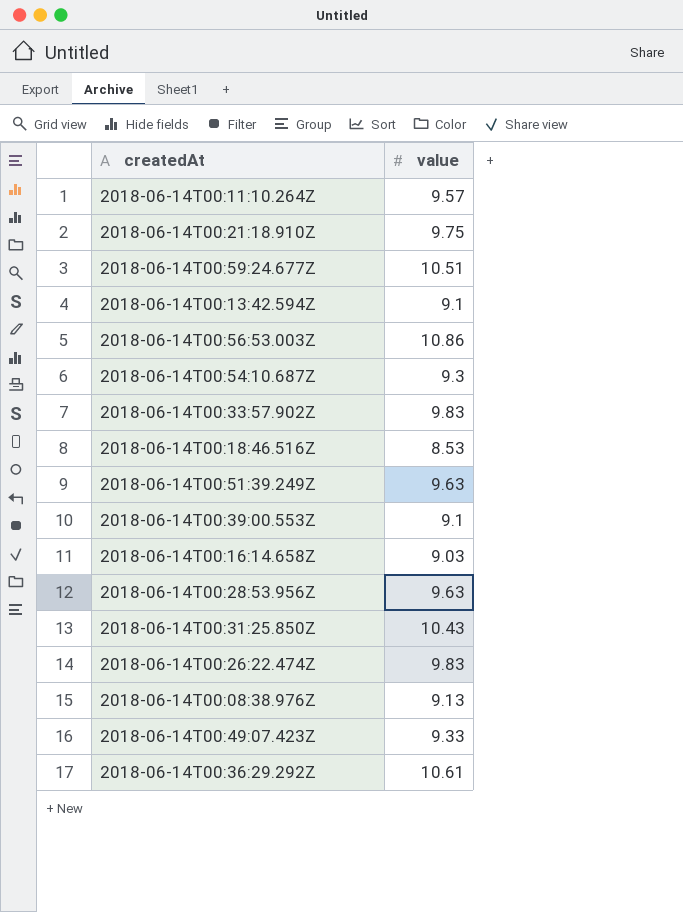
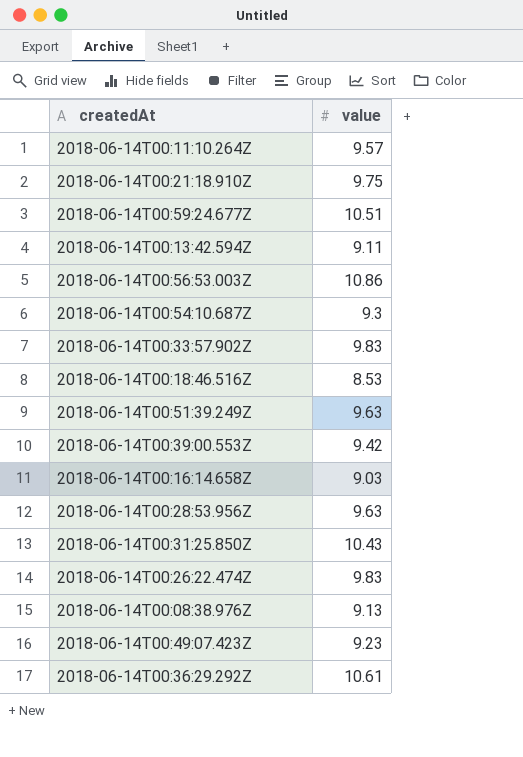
2018-06-14T00:13:42.594Z | value: 9.1 -> 9.11
2018-06-14T00:39:00.553Z | value: 9.1 -> 9.42
2018-06-14T00:49:07.423Z | value: 9.33 -> 9.23

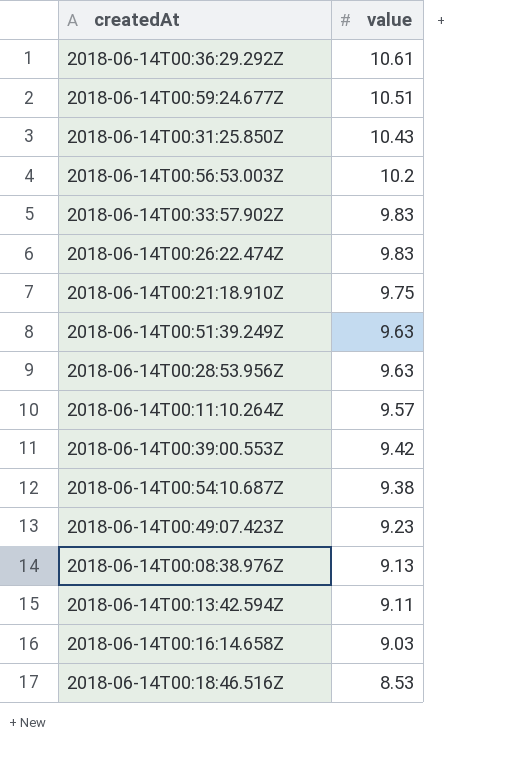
row order: none -> value descending
2018-06-14T00:56:53.003Z | value: 10.86 -> 10.2
2018-06-14T00:54:10.687Z | value: 9.3 -> 9.38

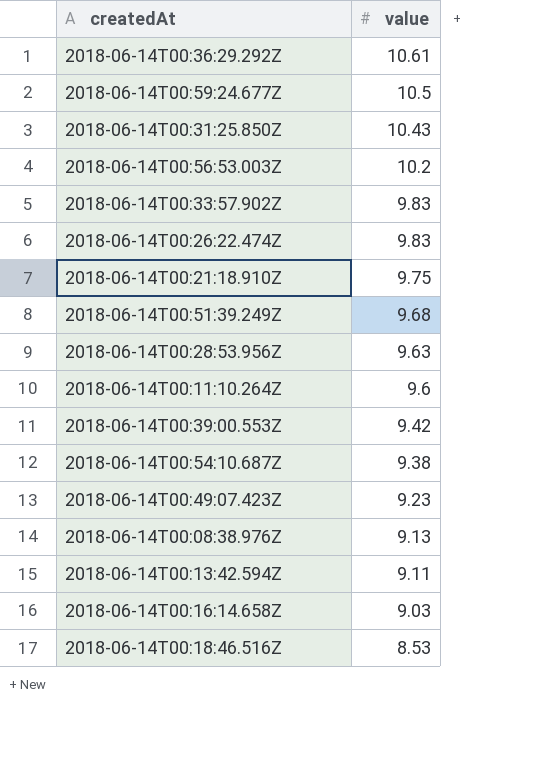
2018-06-14T00:59:24.677Z | value: 10.51 -> 10.5
2018-06-14T00:51:39.249Z | value: 9.63 -> 9.68
2018-06-14T00:11:10.264Z | value: 9.57 -> 9.6

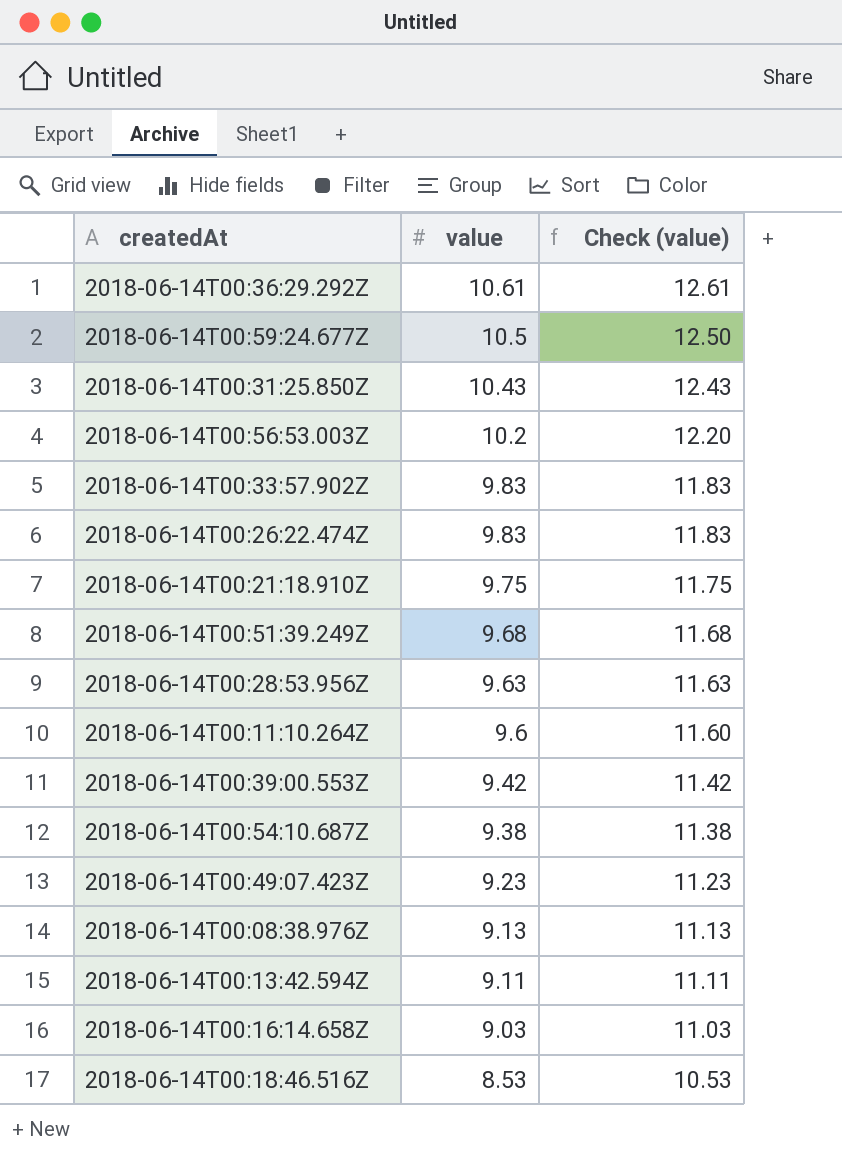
column Check (value) | formula: none -> [value] + 2

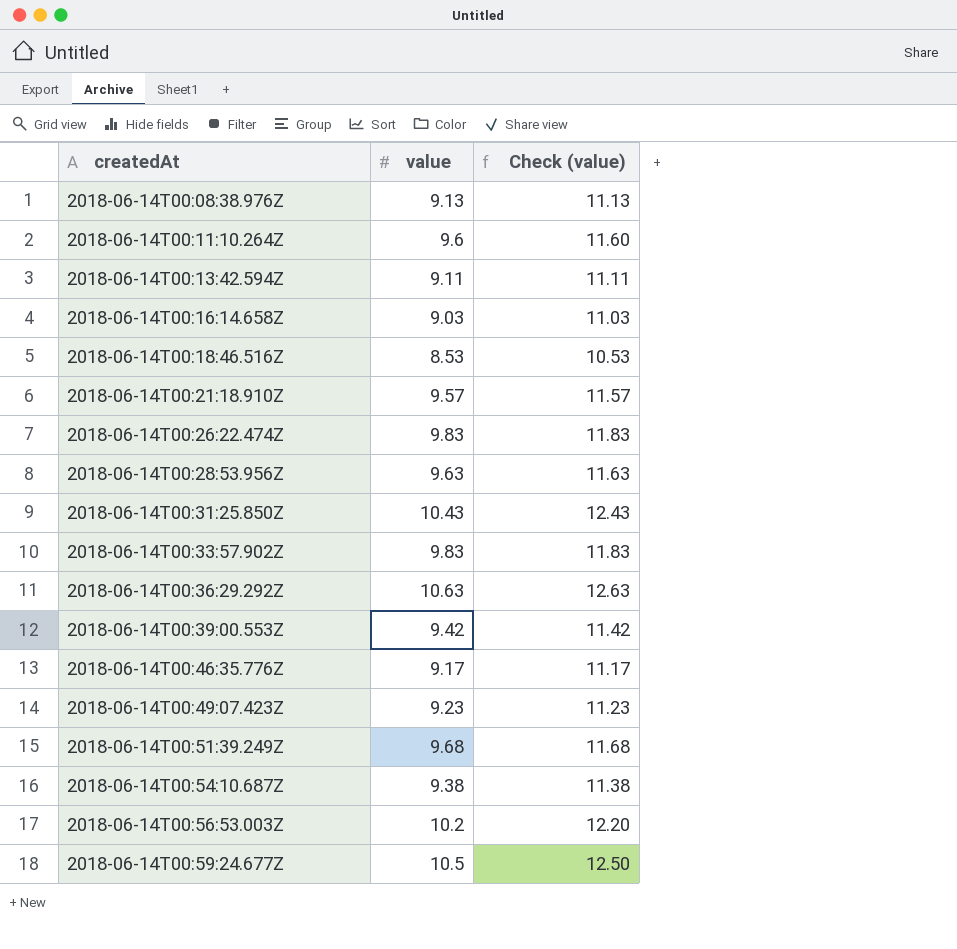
row order: value descending -> createdAt ascending
2018-06-14T00:21:18.910Z | value: 9.75 -> 9.57
2018-06-14T00:21:18.910Z | Check (value): 11.75 -> 11.57
2018-06-14T00:36:29.292Z | value: 10.61 -> 10.63
2018-06-14T00:36:29.292Z | Check (value): 12.61 -> 12.63
row 2018-06-14T00:46:35.776Z: none -> 9.17 | 11.17

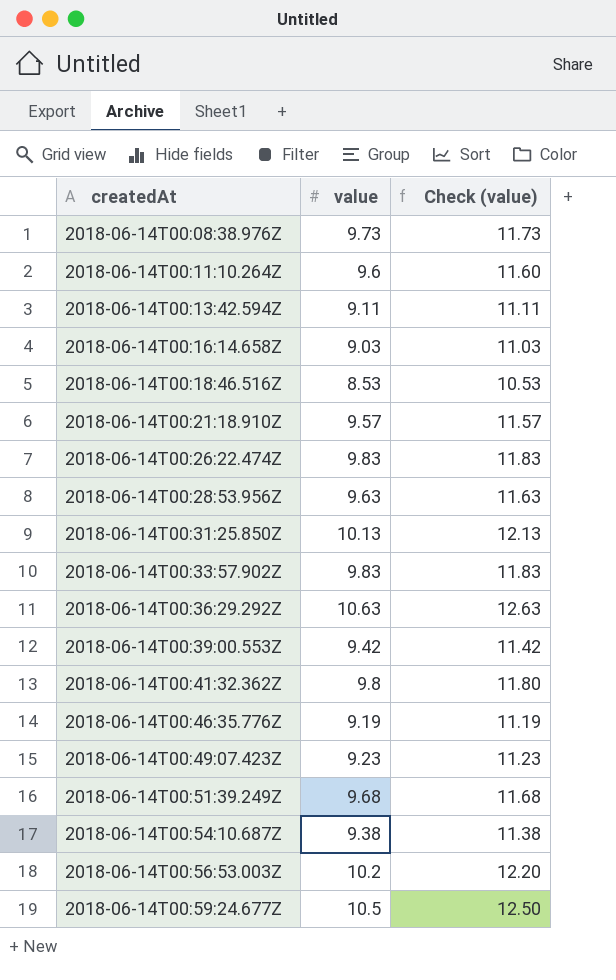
2018-06-14T00:08:38.976Z | value: 9.13 -> 9.73
2018-06-14T00:08:38.976Z | Check (value): 11.13 -> 11.73
2018-06-14T00:31:25.850Z | value: 10.43 -> 10.13
2018-06-14T00:31:25.850Z | Check (value): 12.43 -> 12.13
row 2018-06-14T00:41:32.362Z: none -> 9.8 | 11.80
2018-06-14T00:46:35.776Z | value: 9.17 -> 9.19
2018-06-14T00:46:35.776Z | Check (value): 11.17 -> 11.19

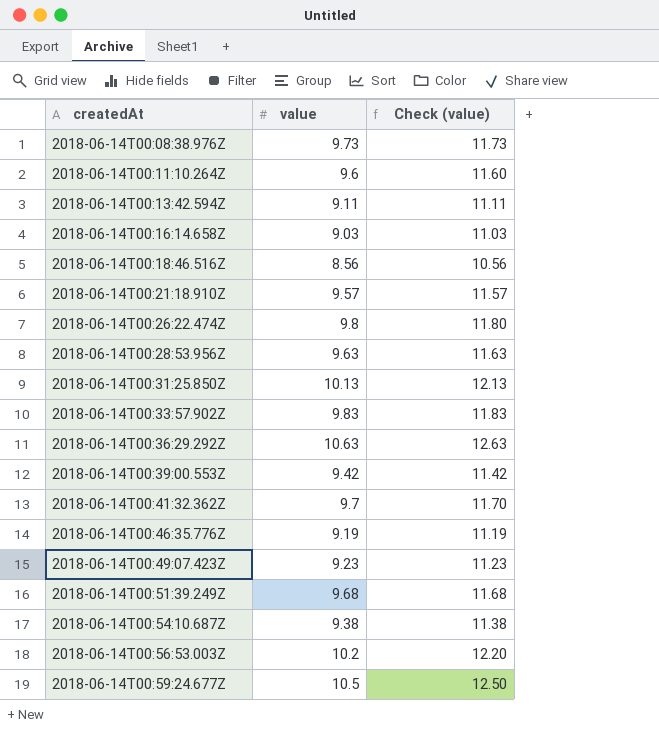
2018-06-14T00:18:46.516Z | value: 8.53 -> 8.56
2018-06-14T00:18:46.516Z | Check (value): 10.53 -> 10.56
2018-06-14T00:26:22.474Z | value: 9.83 -> 9.8
2018-06-14T00:26:22.474Z | Check (value): 11.83 -> 11.80
2018-06-14T00:41:32.362Z | value: 9.8 -> 9.7
2018-06-14T00:41:32.362Z | Check (value): 11.80 -> 11.70

